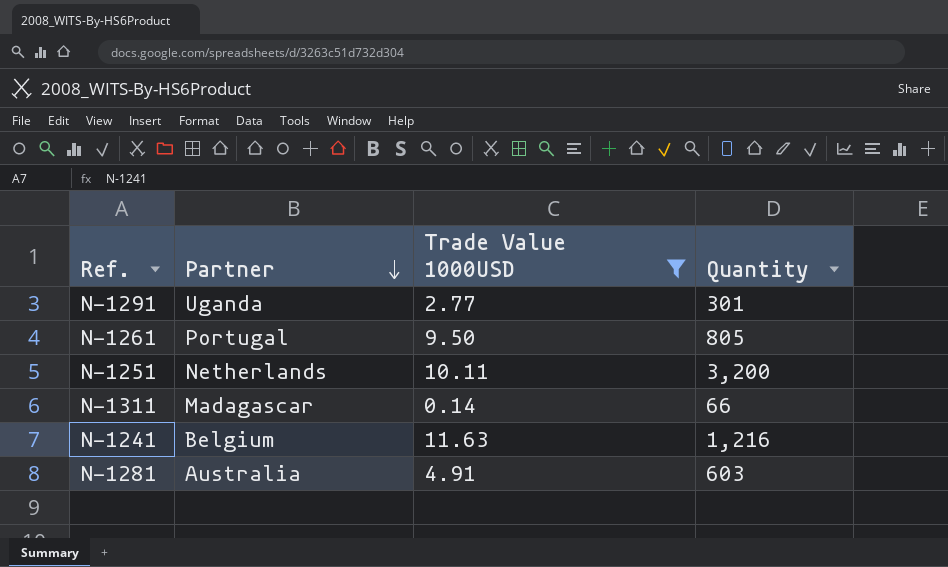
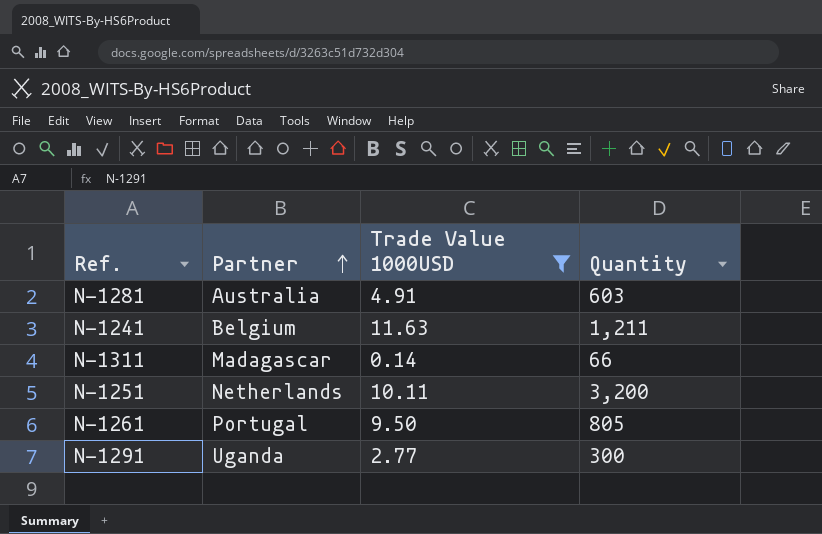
row order: Partner descending -> Partner ascending
N-1241 | Quantity: 1,216 -> 1,211
N-1291 | Quantity: 301 -> 300

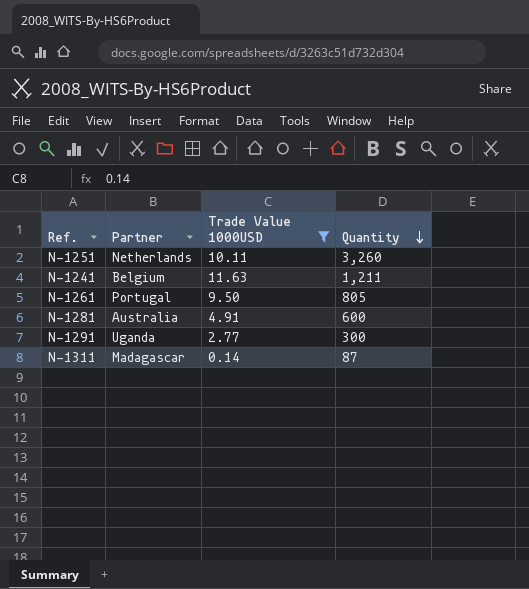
row order: Partner ascending -> Quantity descending
N-1251 | Quantity: 3,200 -> 3,260
N-1281 | Quantity: 603 -> 600
N-1311 | Quantity: 66 -> 87

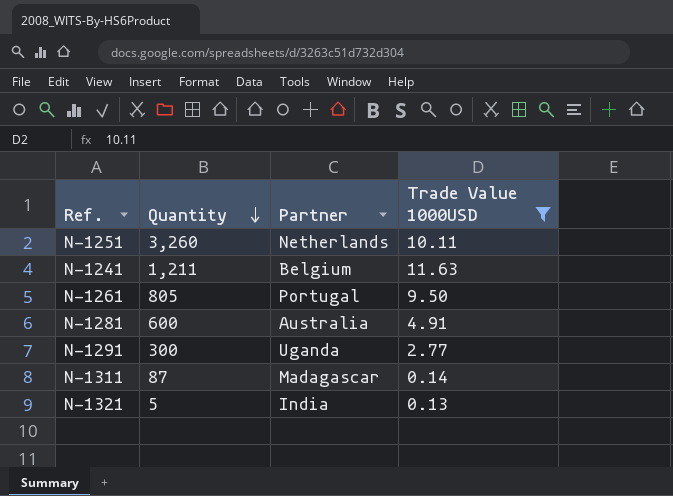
column Quantity | position: 4 -> 2
row N-1321: none -> 5 | India | 0.13

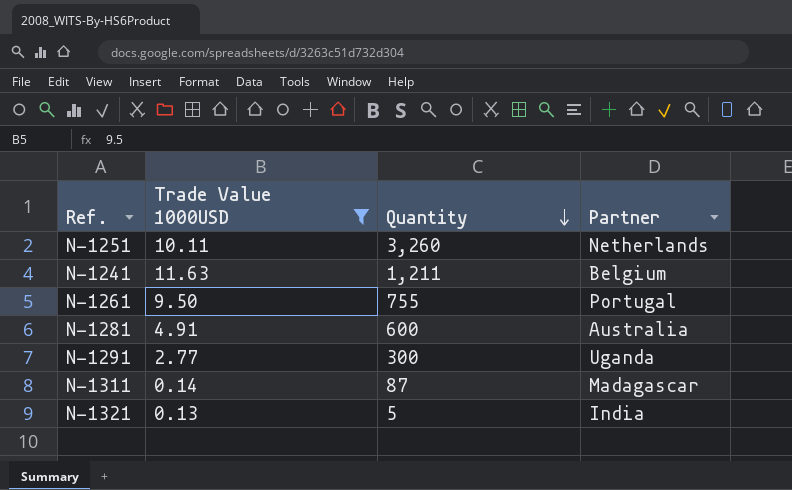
column Trade Value 1000USD | position: 4 -> 2
N-1261 | Quantity: 805 -> 755

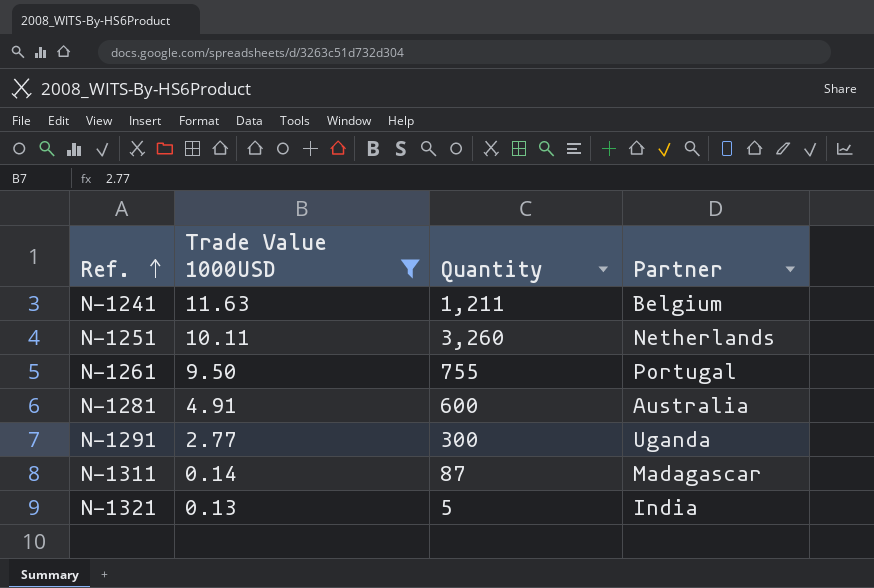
row order: Quantity descending -> Ref. ascending

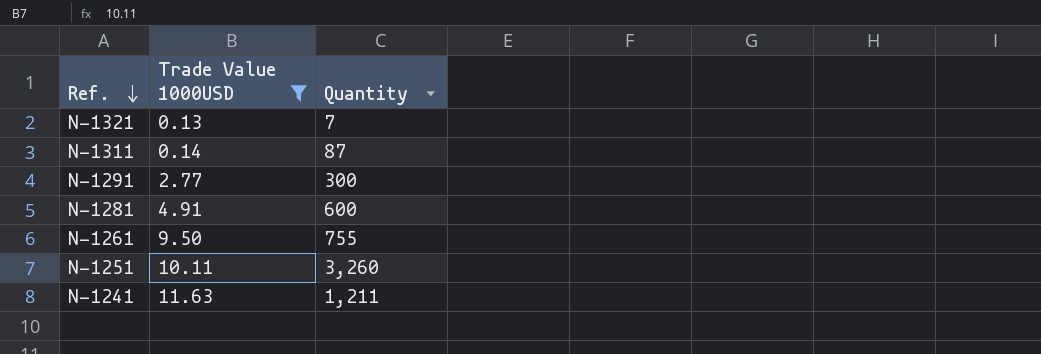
row order: Ref. ascending -> Ref. descending
column Partner | position: 4 -> none
N-1321 | Quantity: 5 -> 7

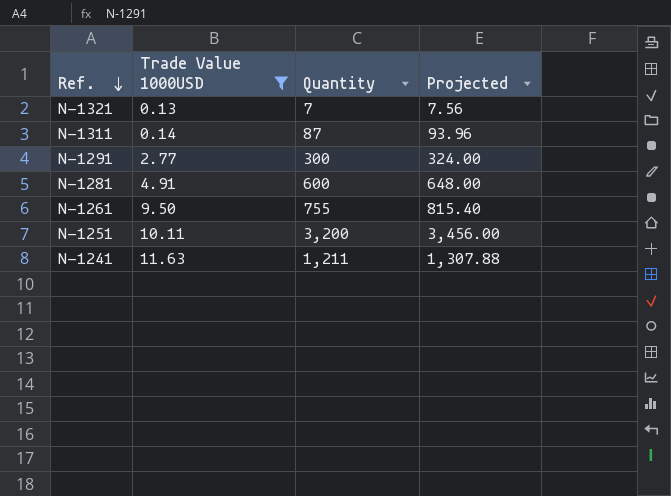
column Projected | formula: none -> [Quantity] * 1.08
N-1251 | Quantity: 3,260 -> 3,200

